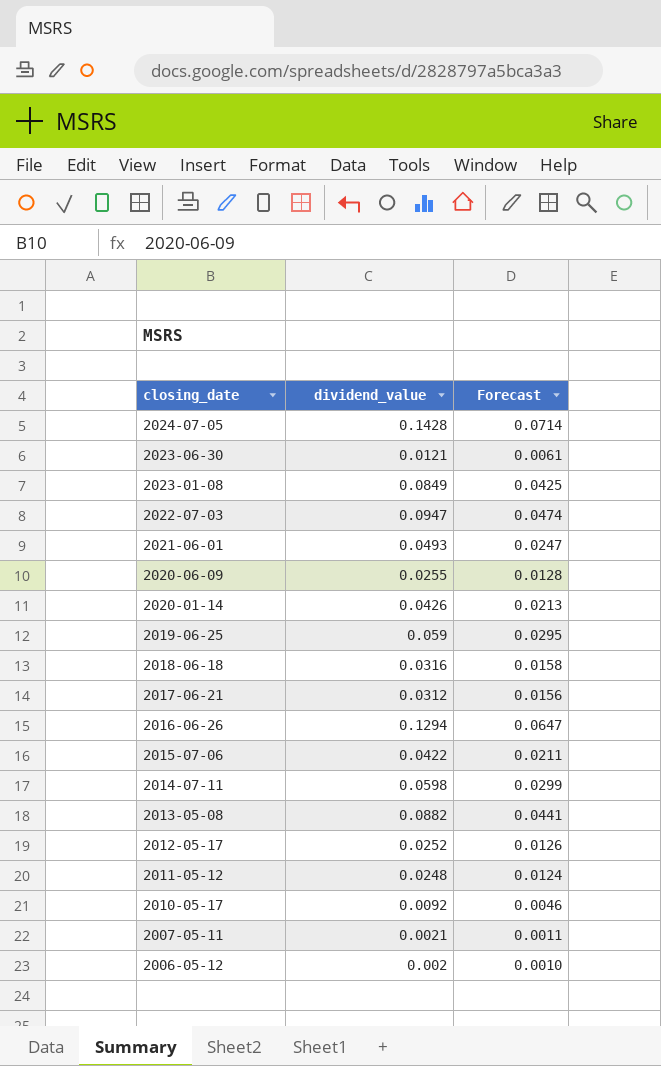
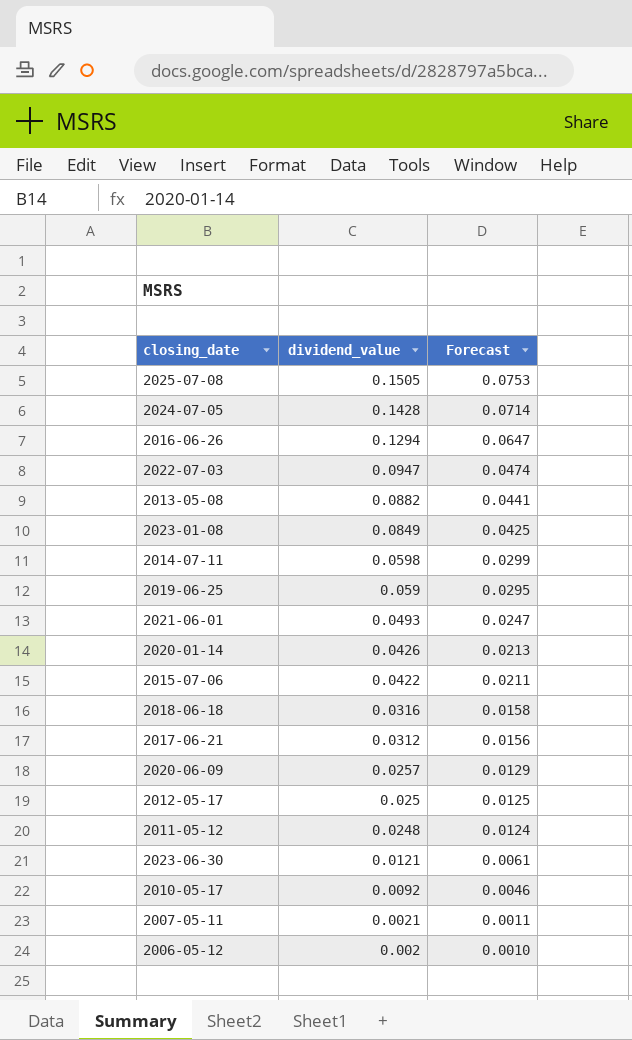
row order: closing_date descending -> dividend_value descending
row 2025-07-08: none -> 0.1505 | 0.0753
2020-06-09 | dividend_value: 0.0255 -> 0.0257
2020-06-09 | Forecast: 0.0128 -> 0.0129
2012-05-17 | dividend_value: 0.0252 -> 0.025
2012-05-17 | Forecast: 0.0126 -> 0.0125

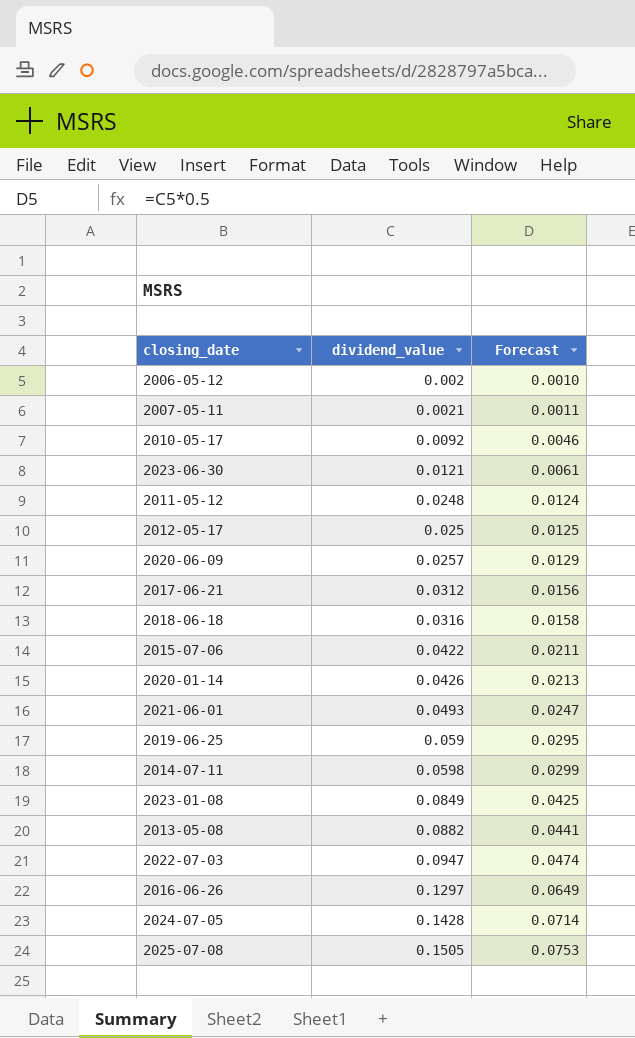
row order: dividend_value descending -> dividend_value ascending
2016-06-26 | dividend_value: 0.1294 -> 0.1297
2016-06-26 | Forecast: 0.0647 -> 0.0649

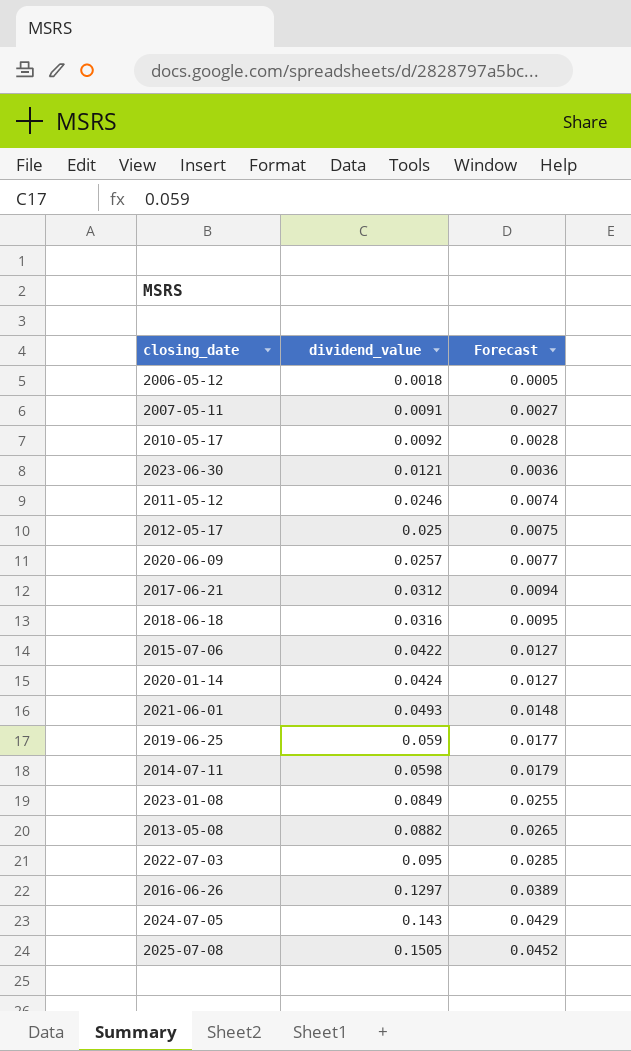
column Forecast | formula: [dividend_value] * 0.5 -> [dividend_value] * 0.3
2006-05-12 | dividend_value: 0.002 -> 0.0018
2007-05-11 | dividend_value: 0.0021 -> 0.0091
2011-05-12 | dividend_value: 0.0248 -> 0.0246
2020-01-14 | dividend_value: 0.0426 -> 0.0424
2022-07-03 | dividend_value: 0.0947 -> 0.095
2024-07-05 | dividend_value: 0.1428 -> 0.143

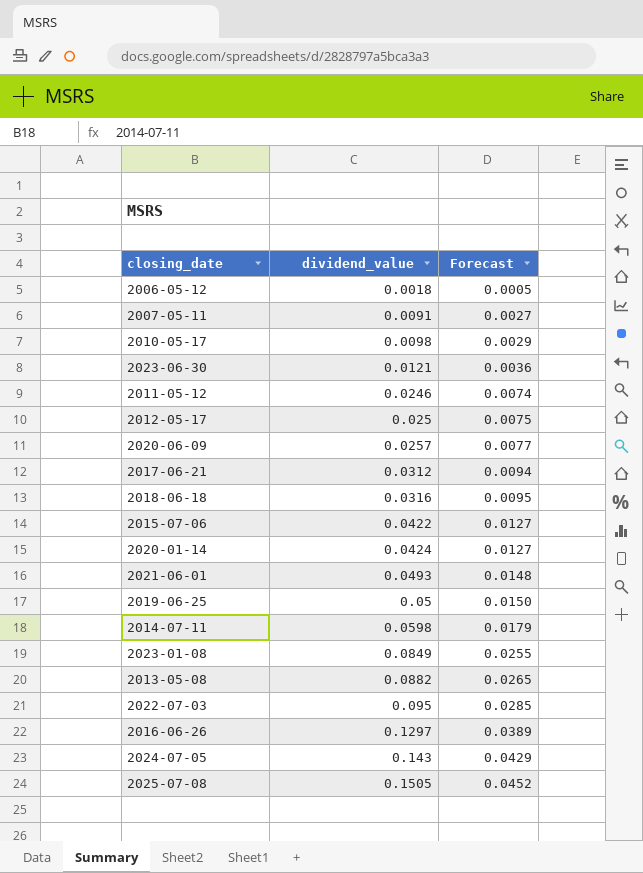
2010-05-17 | dividend_value: 0.0092 -> 0.0098
2010-05-17 | Forecast: 0.0028 -> 0.0029
2019-06-25 | dividend_value: 0.059 -> 0.05
2019-06-25 | Forecast: 0.0177 -> 0.0150

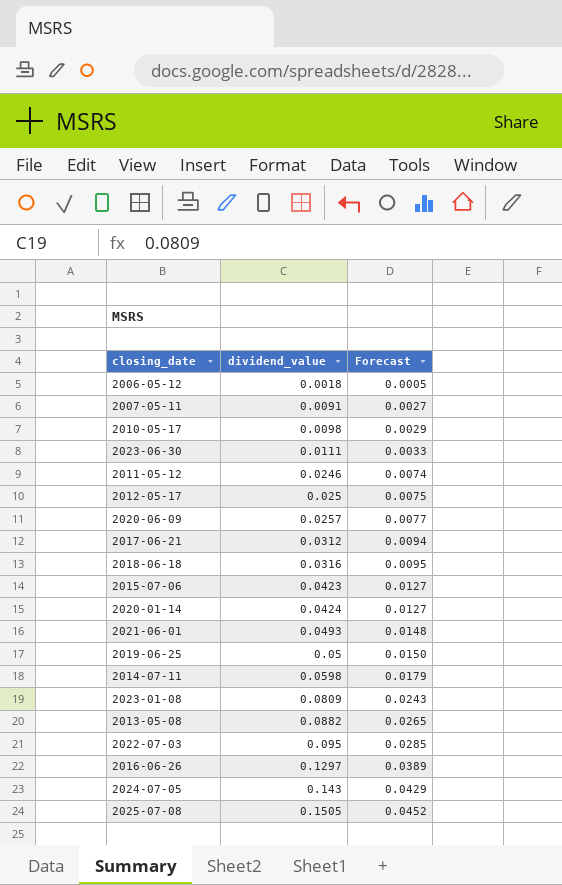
2023-06-30 | dividend_value: 0.0121 -> 0.0111
2023-06-30 | Forecast: 0.0036 -> 0.0033
2015-07-06 | dividend_value: 0.0422 -> 0.0423
2023-01-08 | dividend_value: 0.0849 -> 0.0809
2023-01-08 | Forecast: 0.0255 -> 0.0243

